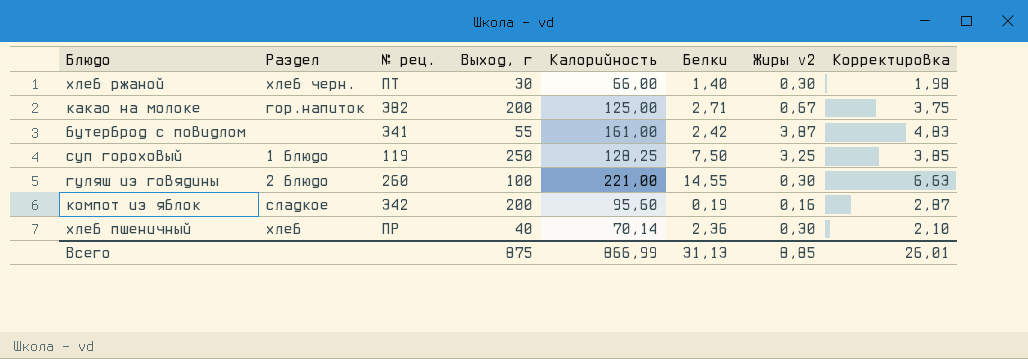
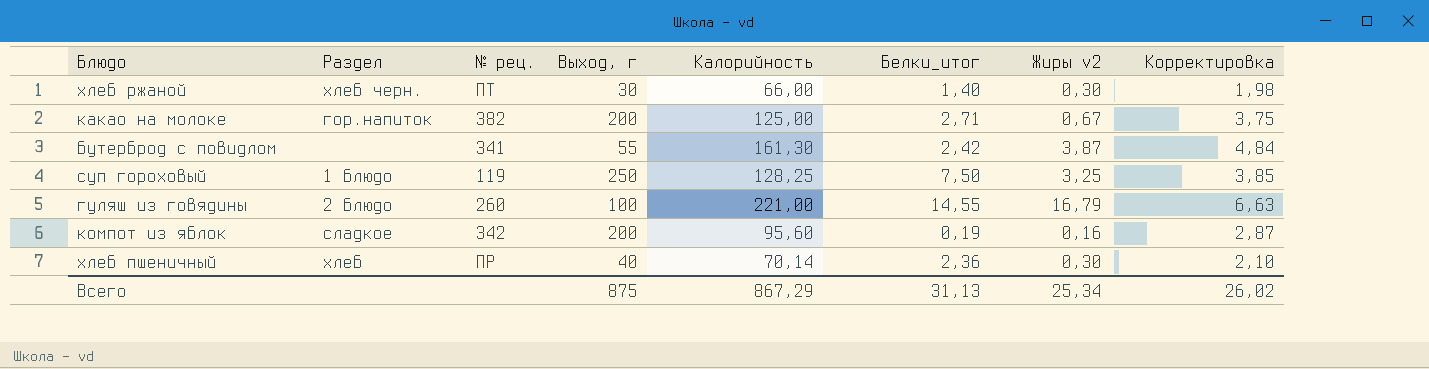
column name: Белки -> Белки_итог
бутерброд с повидлом | Калорийность: 161,00 -> 161,30
бутерброд с повидлом | Корректировка: 4,83 -> 4,84
гуляш из говядины | Жиры v2: 0,30 -> 16,79
Всего | Калорийность: 866,99 -> 867,29
Всего | Жиры v2: 8,85 -> 25,34
Всего | Корректировка: 26,01 -> 26,02

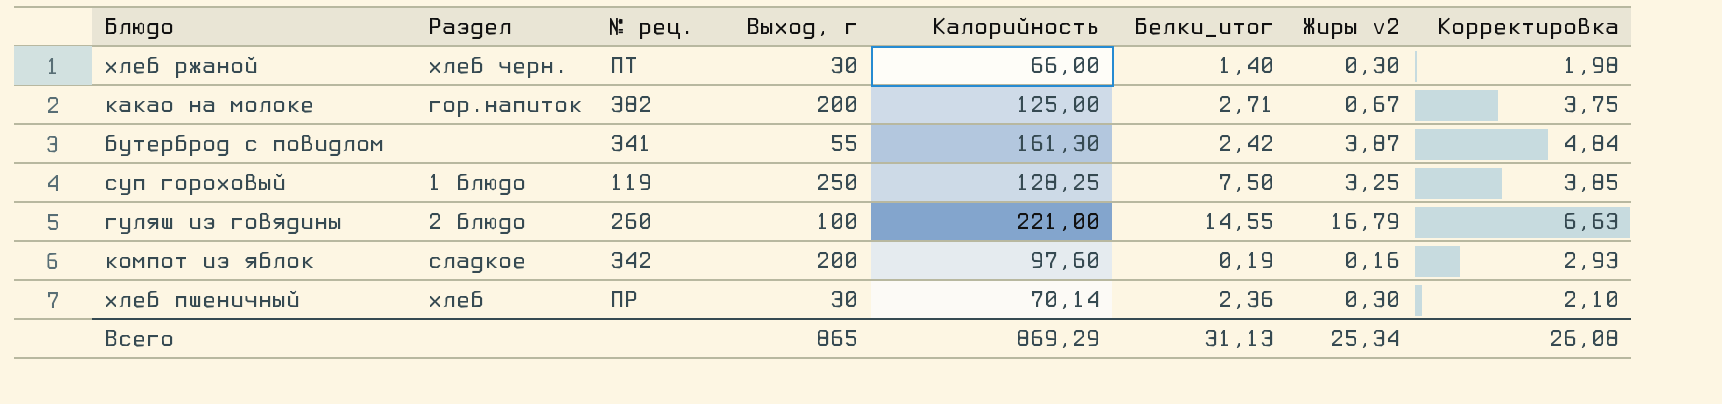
компот из яблок | Калорийность: 95,60 -> 97,60
компот из яблок | Корректировка: 2,87 -> 2,93
хлеб пшеничный | Выход, г: 40 -> 30
Всего | Выход, г: 875 -> 865
Всего | Калорийность: 867,29 -> 869,29
Всего | Корректировка: 26,02 -> 26,08

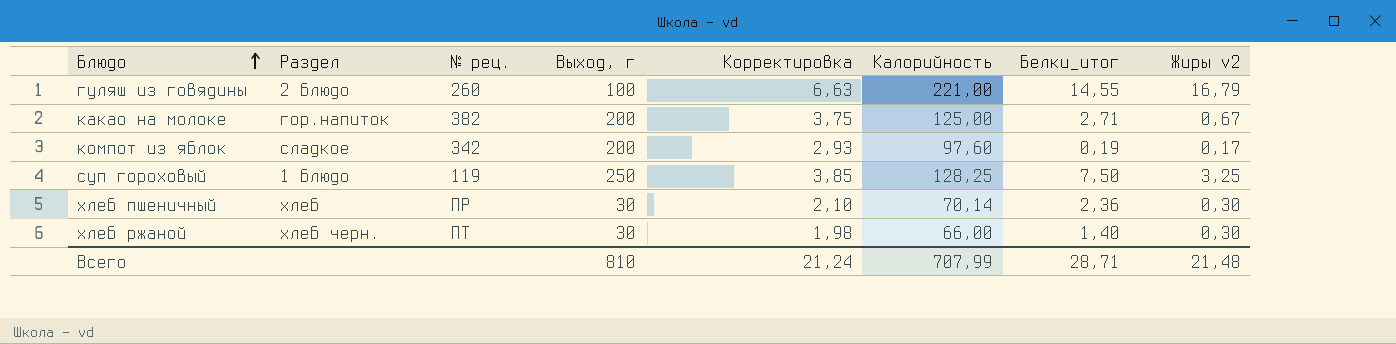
row order: none -> Блюдо ascending
column Корректировка | position: 8 -> 5
row бутерброд с повидлом: none | 341 | 55 | 161,30 | 2,42 | 3,87 | 4,84 -> none
компот из яблок | Жиры v2: 0,16 -> 0,17
Всего | Выход, г: 865 -> 810
Всего | Корректировка: 26,08 -> 21,24
Всего | Калорийность: 869,29 -> 707,99
Всего | Белки_итог: 31,13 -> 28,71
Всего | Жиры v2: 25,34 -> 21,48

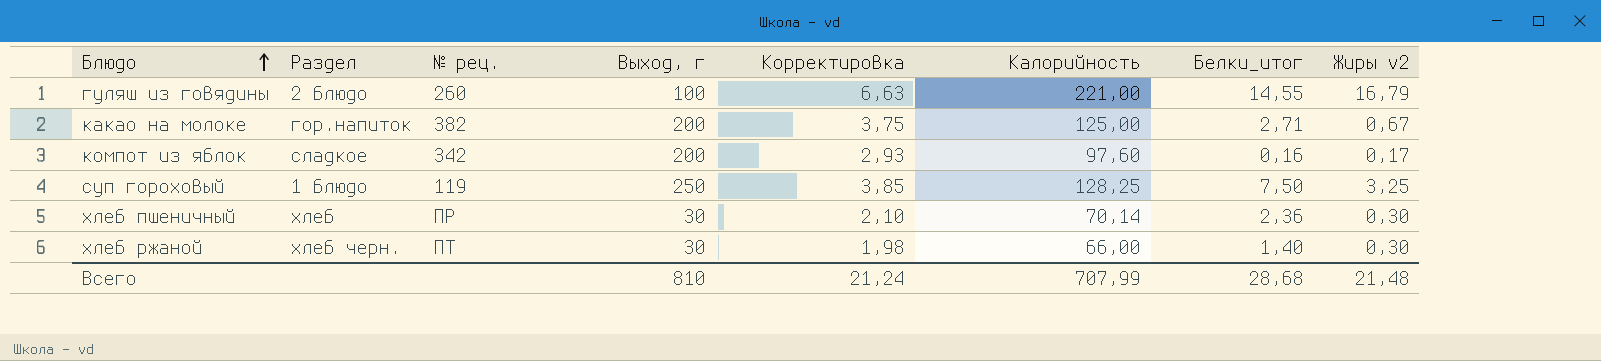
компот из яблок | Белки_итог: 0,19 -> 0,16
Всего | Белки_итог: 28,71 -> 28,68

